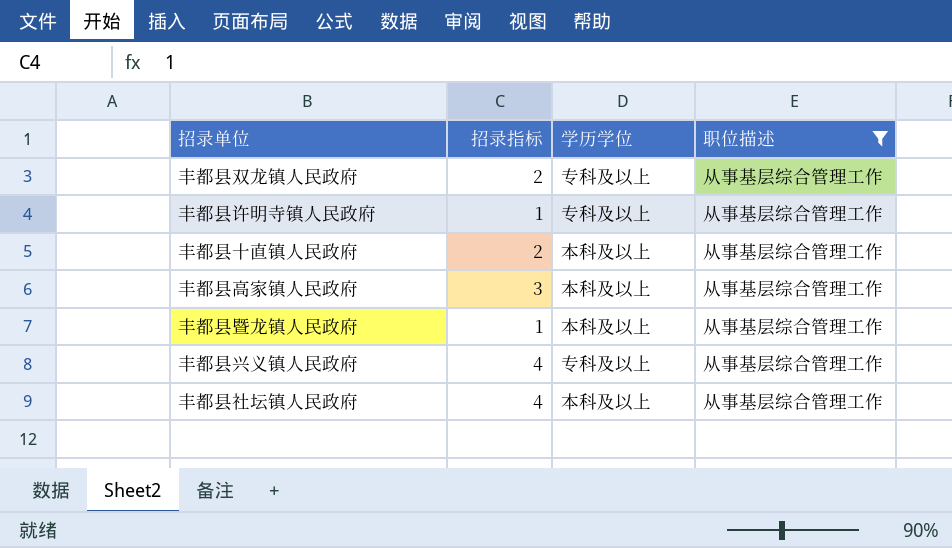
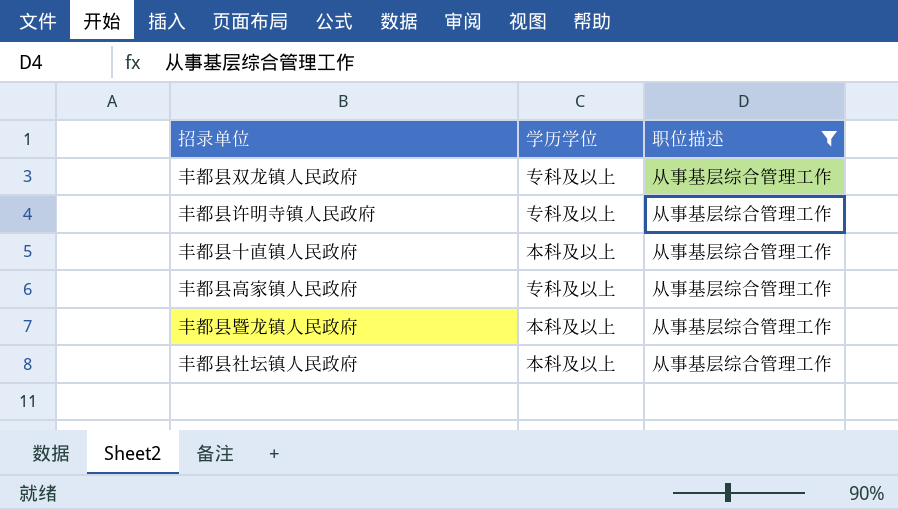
column 招录指标 | position: 2 -> none
row 丰都县兴义镇人民政府: 4 | 专科及以上 | 从事基层综合管理工作 -> none
丰都县高家镇人民政府 | 学历学位: 本科及以上 -> 专科及以上

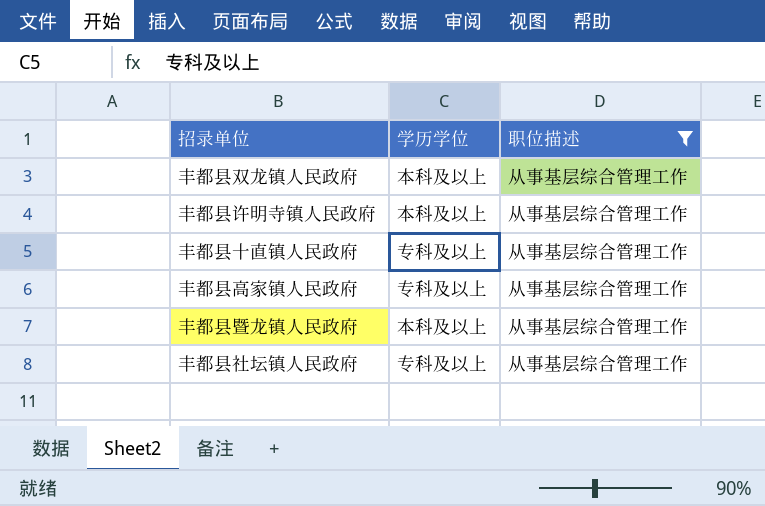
丰都县双龙镇人民政府 | 学历学位: 专科及以上 -> 本科及以上
丰都县许明寺镇人民政府 | 学历学位: 专科及以上 -> 本科及以上
丰都县十直镇人民政府 | 学历学位: 本科及以上 -> 专科及以上
丰都县社坛镇人民政府 | 学历学位: 本科及以上 -> 专科及以上

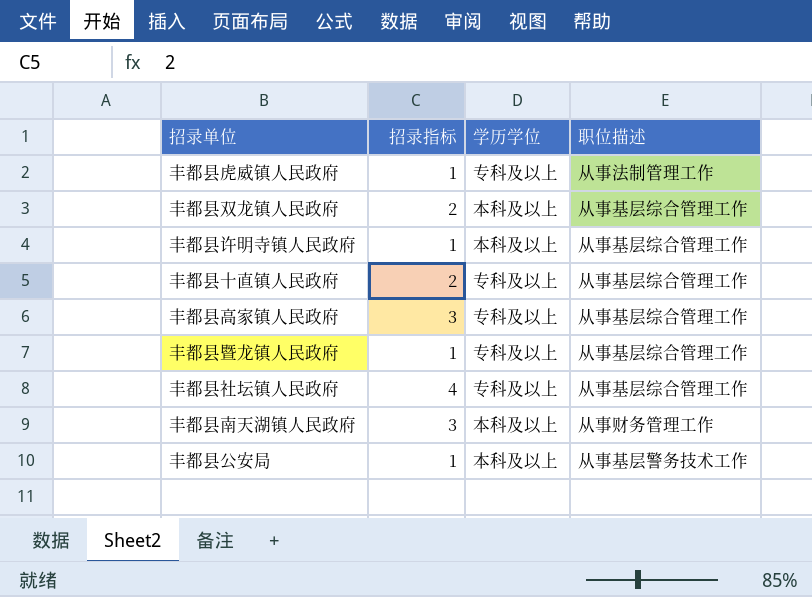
filter: 职位描述 = 从事基层综合管理工作 -> none
column 招录指标 | position: none -> 2
丰都县暨龙镇人民政府 | 学历学位: 本科及以上 -> 专科及以上

